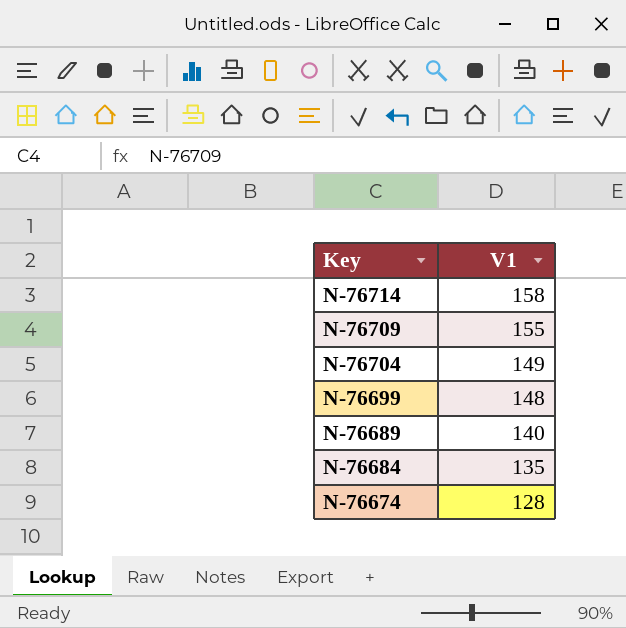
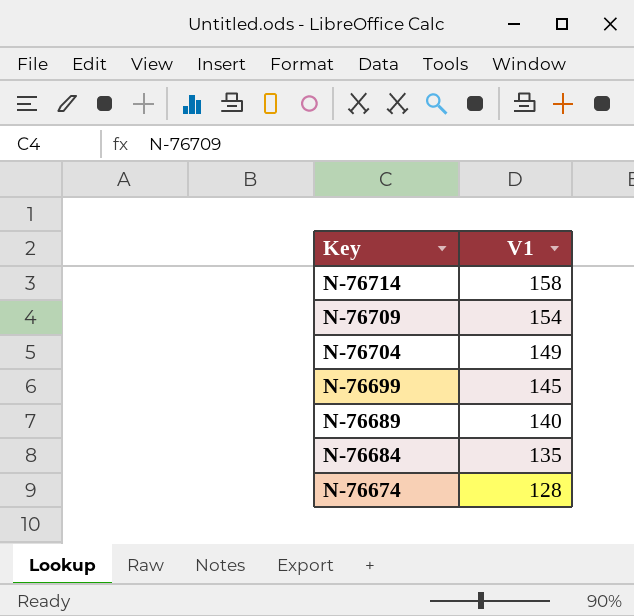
N-76709 | V1: 155 -> 154
N-76699 | V1: 148 -> 145

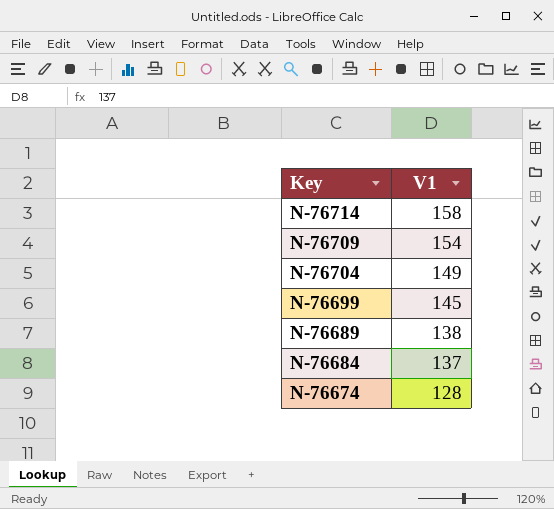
N-76689 | V1: 140 -> 138
N-76684 | V1: 135 -> 137

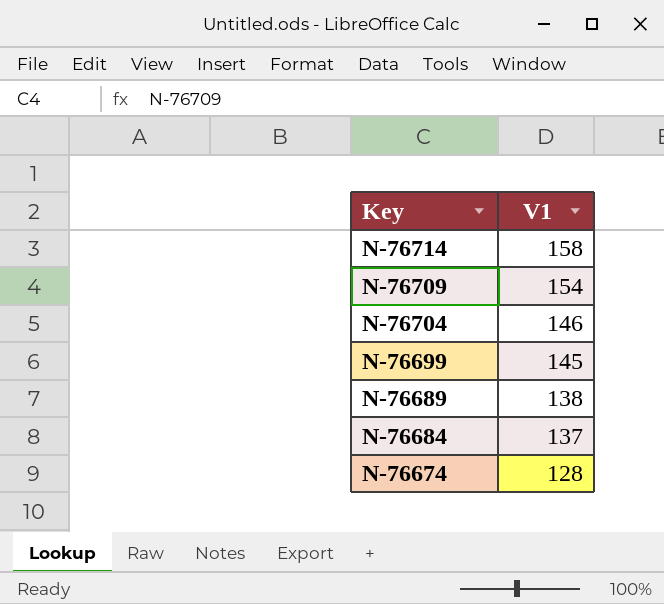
N-76704 | V1: 149 -> 146

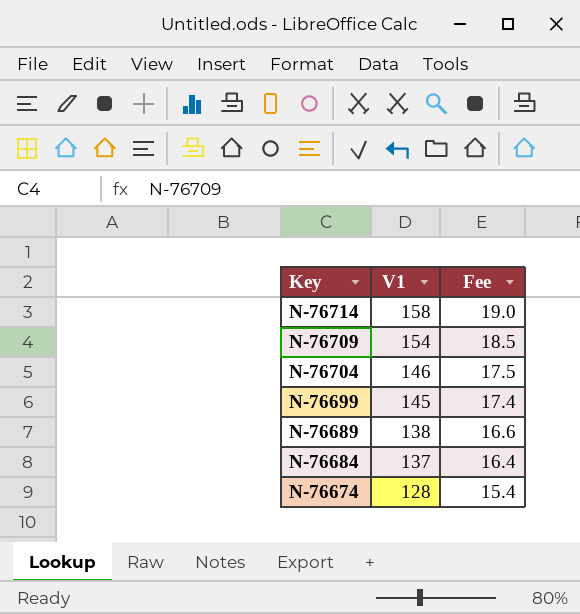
column Fee | formula: none -> [V1] * 0.12

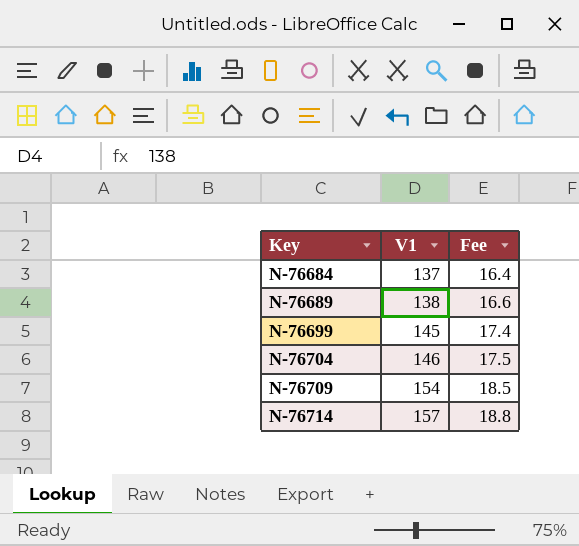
row order: Key descending -> Key ascending
row N-76674: 128 | 15.4 -> none
N-76714 | V1: 158 -> 157
N-76714 | Fee: 19.0 -> 18.8

